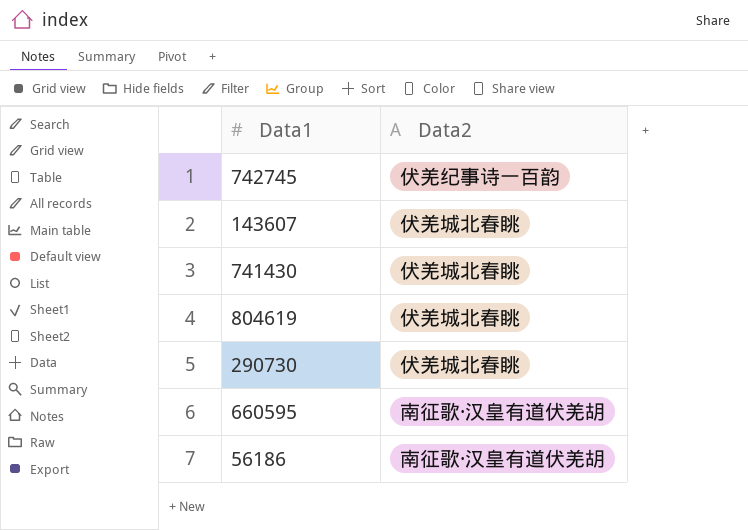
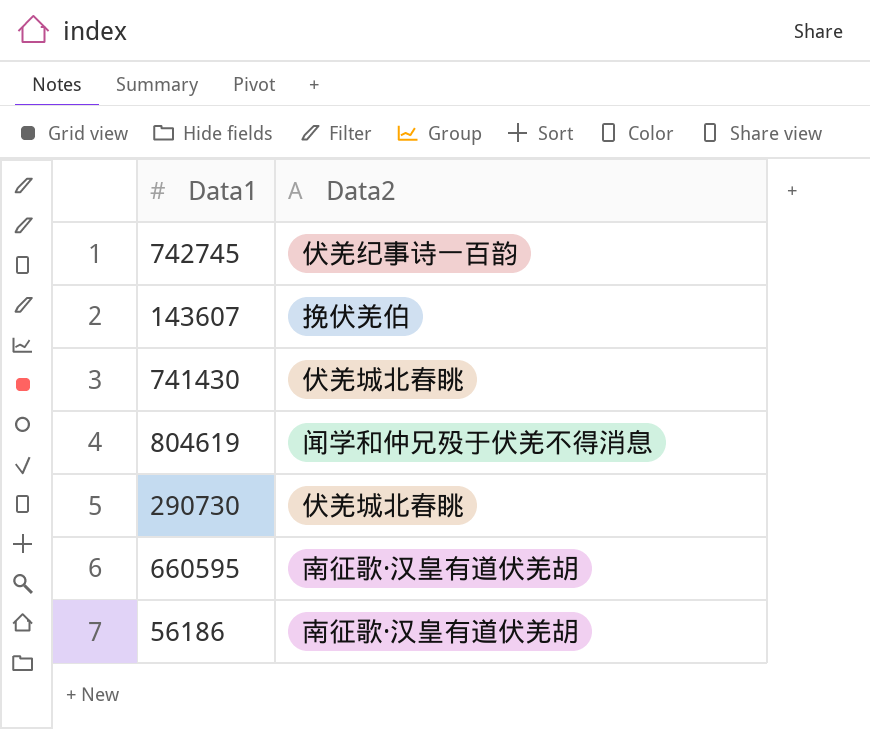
143607 | Data2: 伏羌城北春眺 -> 挽伏羌伯
804619 | Data2: 伏羌城北春眺 -> 闻学和仲兄殁于伏羌不得消息

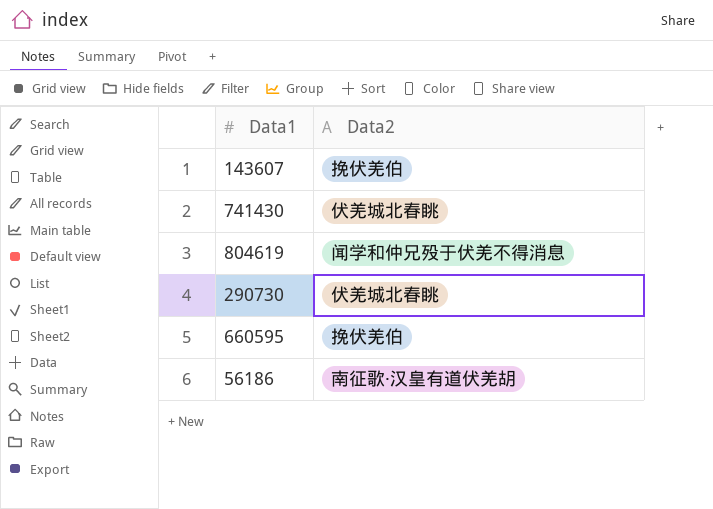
row 742745: 伏羌纪事诗一百韵 -> none
660595 | Data2: 南征歌·汉皇有道伏羌胡 -> 挽伏羌伯

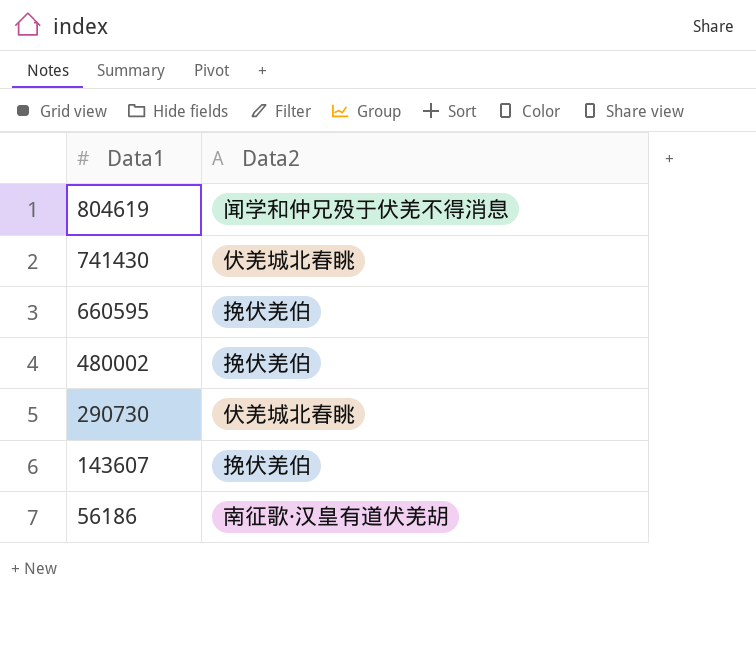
row order: none -> Data1 descending
row 480002: none -> 挽伏羌伯

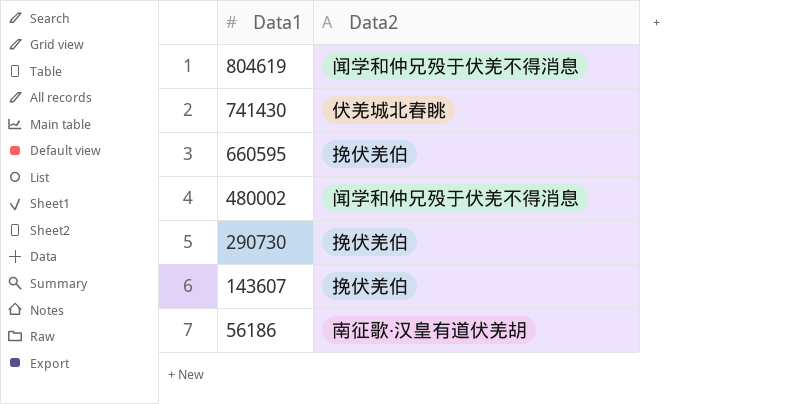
480002 | Data2: 挽伏羌伯 -> 闻学和仲兄殁于伏羌不得消息
290730 | Data2: 伏羌城北春眺 -> 挽伏羌伯

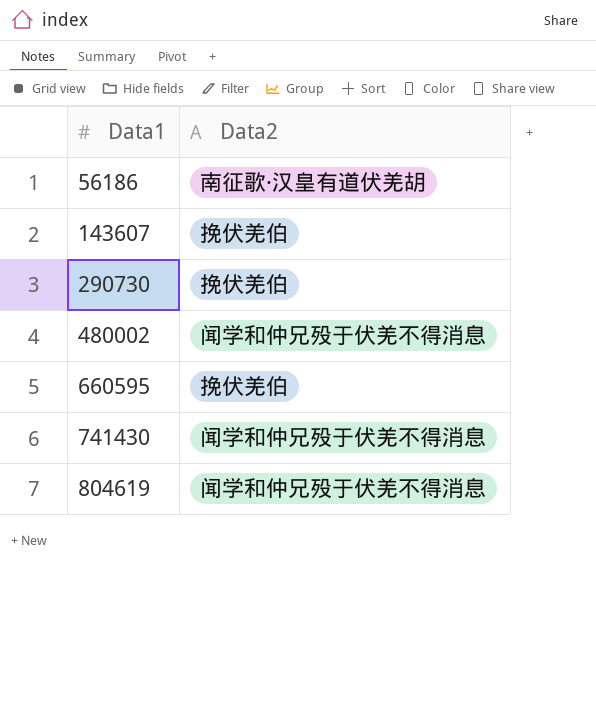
row order: Data1 descending -> Data1 ascending
741430 | Data2: 伏羌城北春眺 -> 闻学和仲兄殁于伏羌不得消息

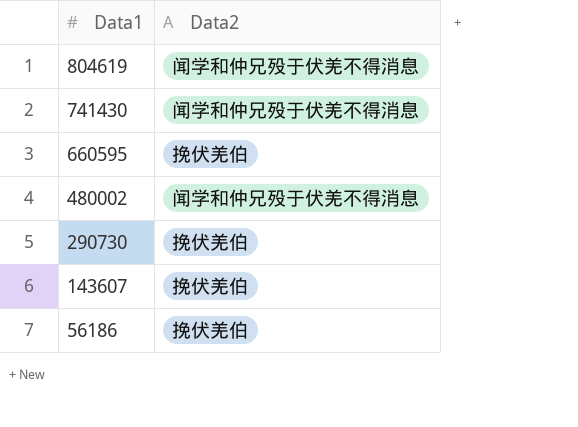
row order: Data1 ascending -> Data1 descending
56186 | Data2: 南征歌·汉皇有道伏羌胡 -> 挽伏羌伯

